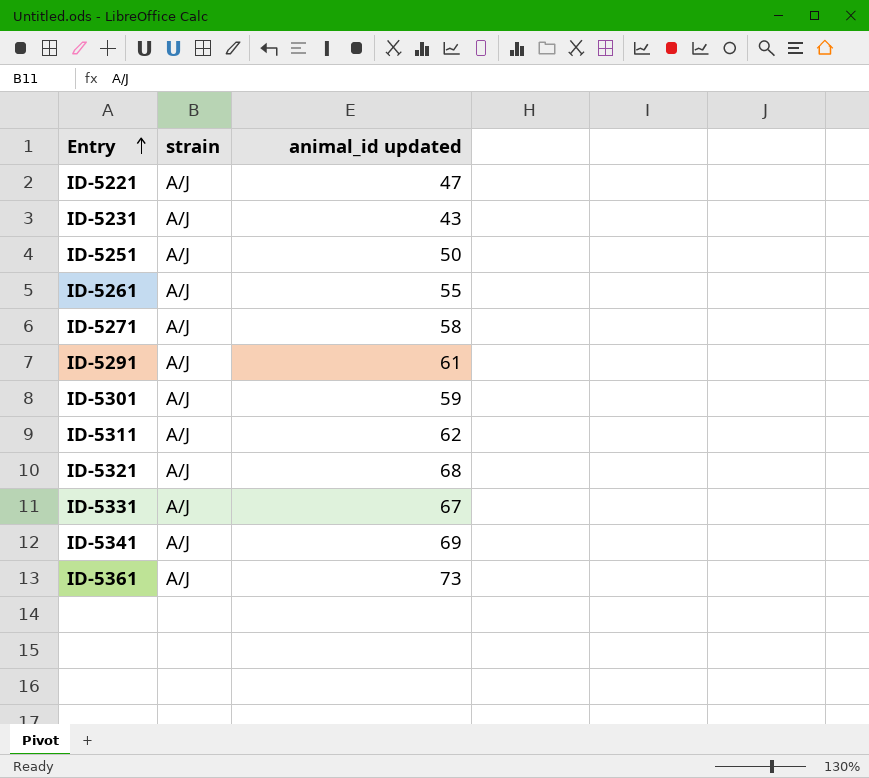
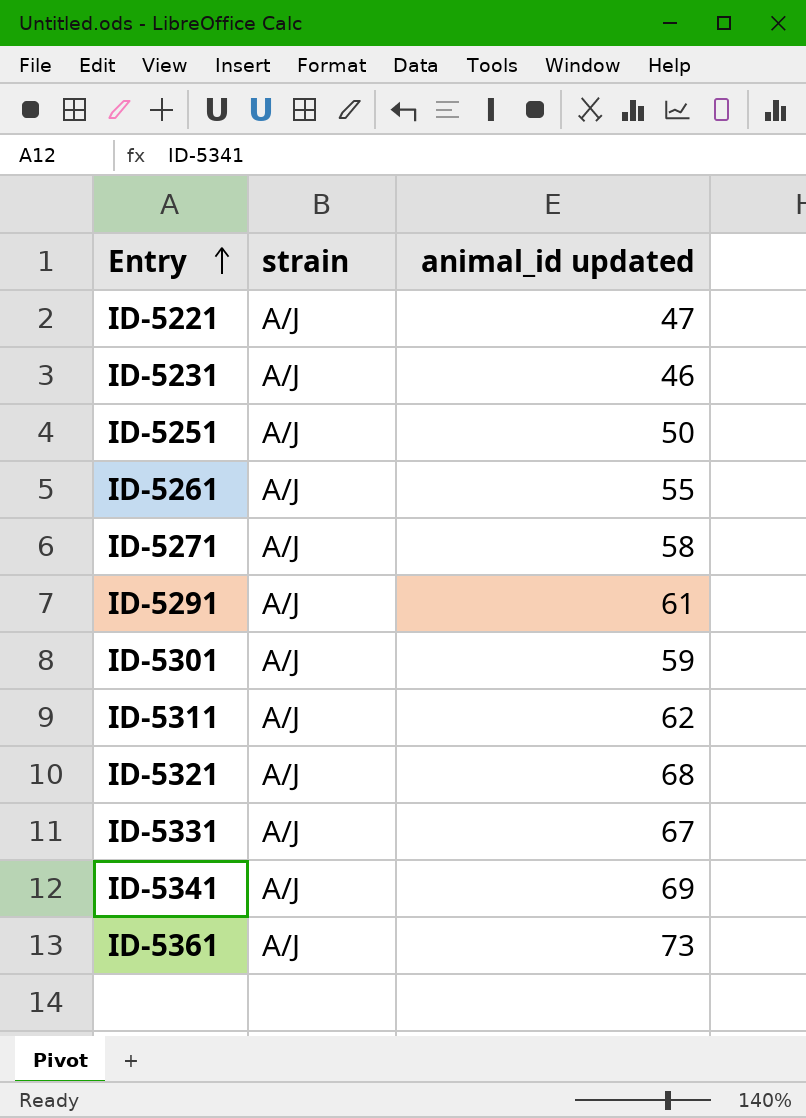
ID-5231 | animal_id updated: 43 -> 46

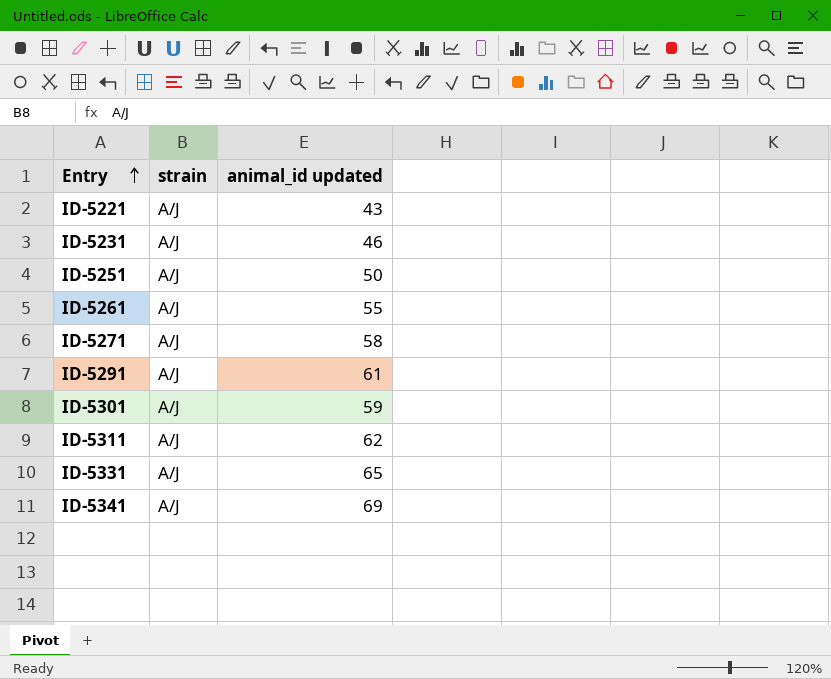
row ID-5321: A/J | 68 -> none
row ID-5361: A/J | 73 -> none
ID-5221 | animal_id updated: 47 -> 43
ID-5331 | animal_id updated: 67 -> 65

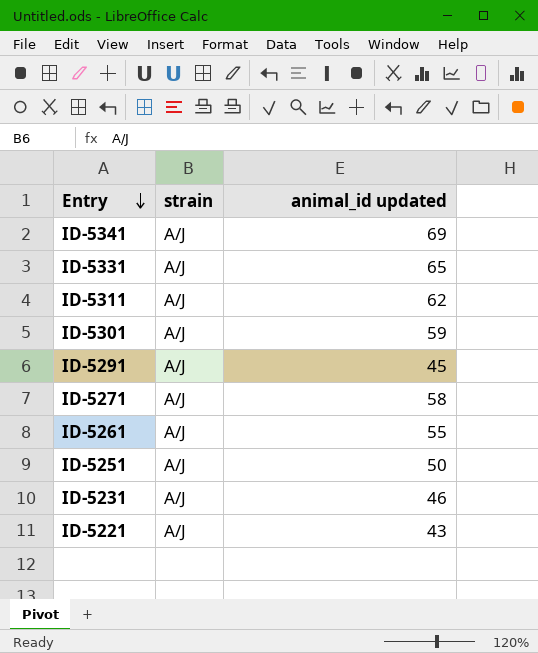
row order: Entry ascending -> Entry descending
ID-5291 | animal_id updated: 61 -> 45

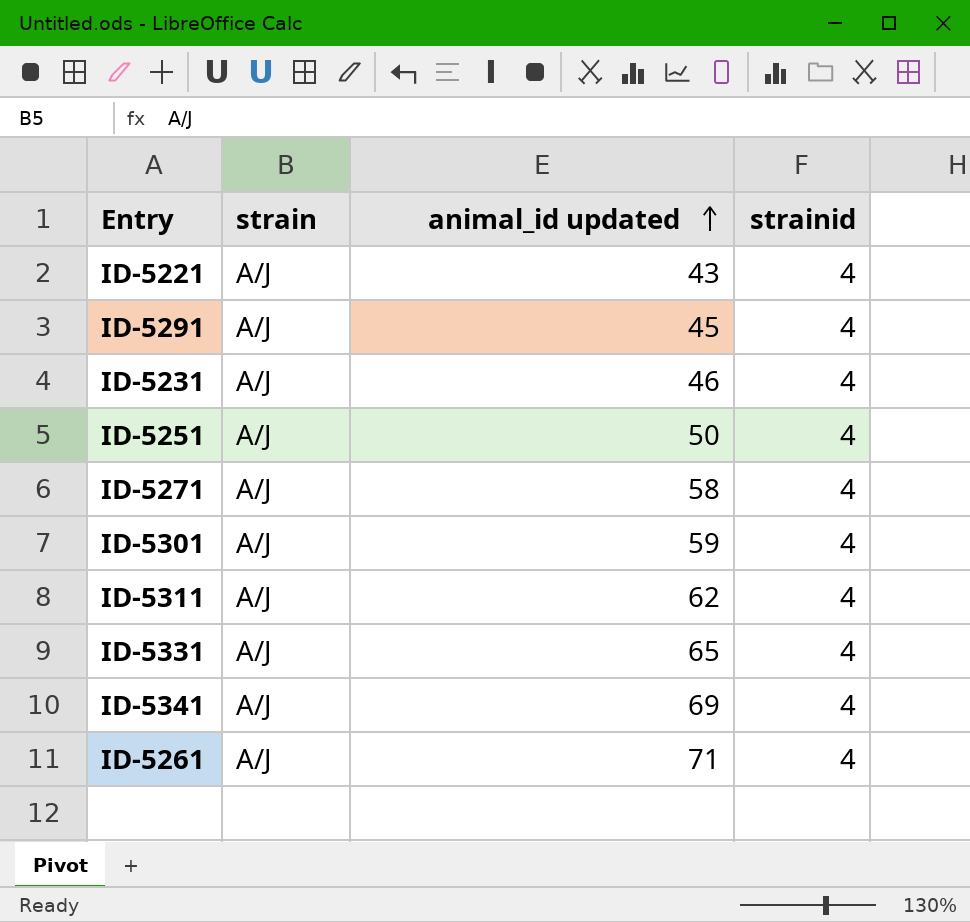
row order: Entry descending -> animal_id updated ascending
column strainid | position: none -> 4
ID-5261 | animal_id updated: 55 -> 71

